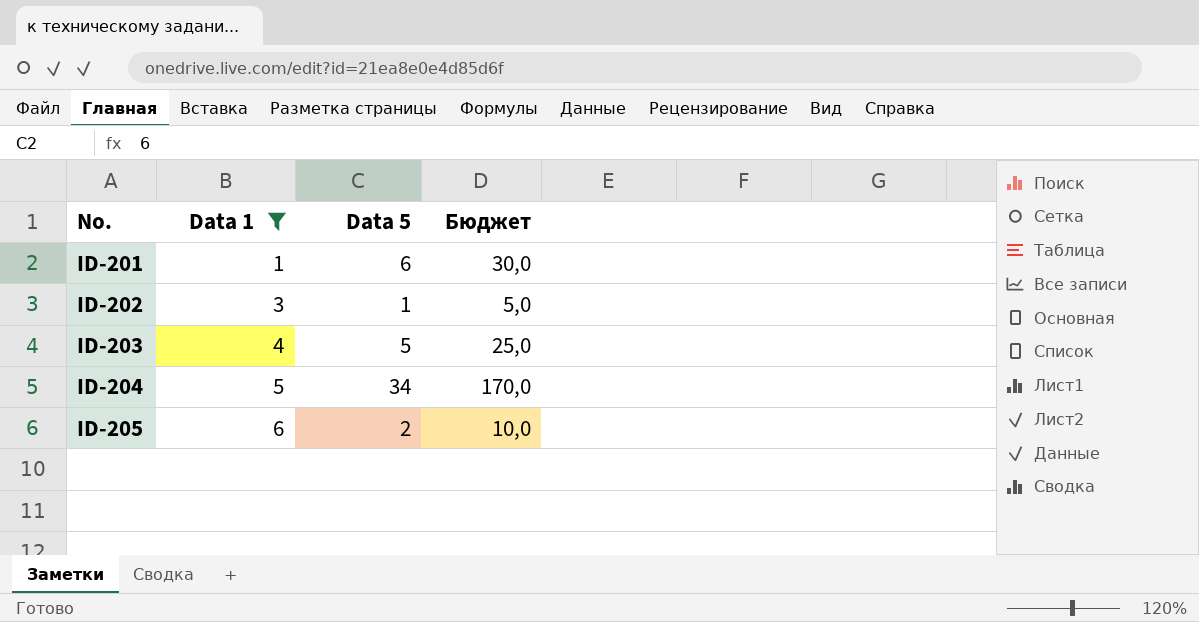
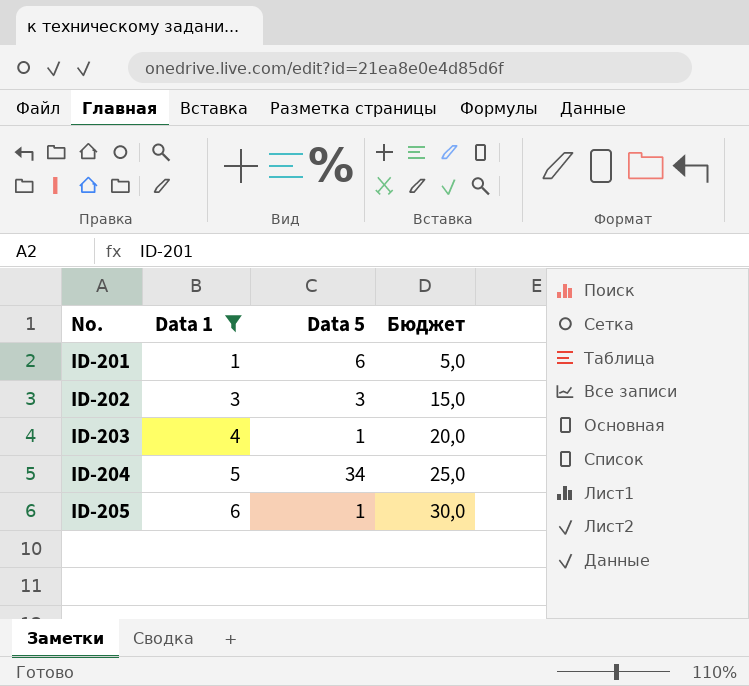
column Бюджет | formula: [Data 5] * 5 -> [Data 1] * 5
ID-202 | Data 5: 1 -> 3
ID-203 | Data 5: 5 -> 1
ID-205 | Data 5: 2 -> 1

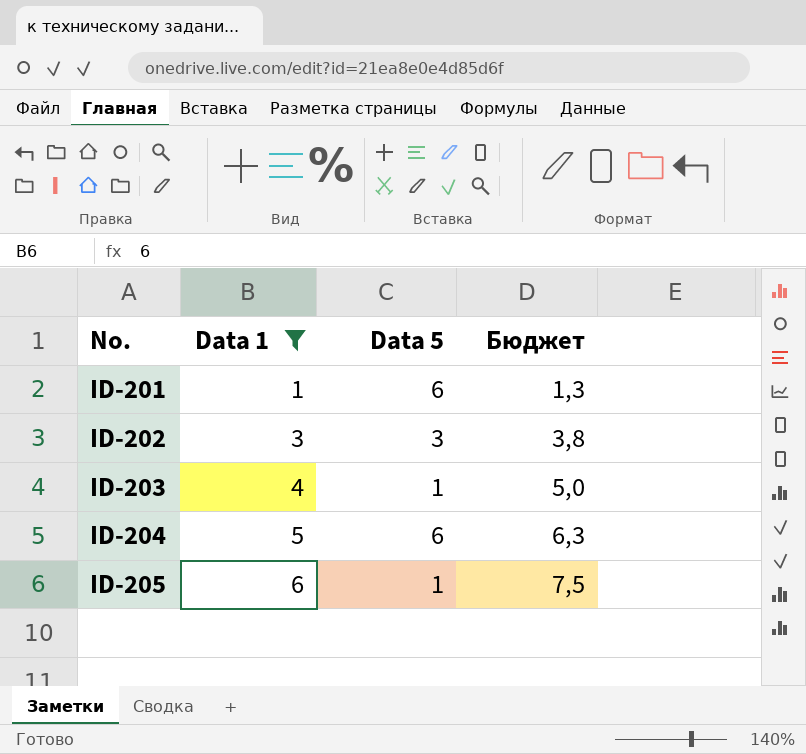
column Бюджет | formula: [Data 1] * 5 -> [Data 1] * 1,25
ID-204 | Data 5: 34 -> 6

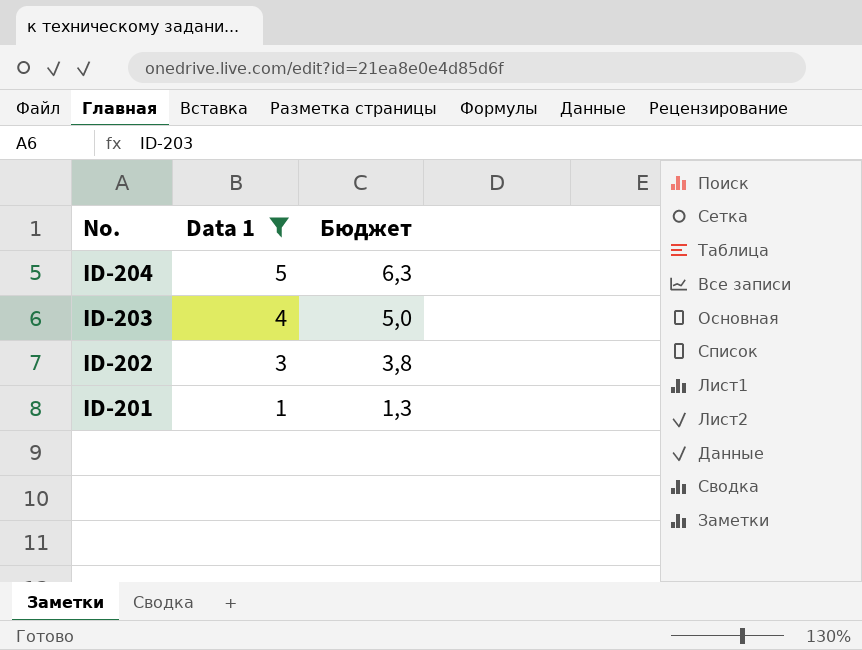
row order: No. ascending -> No. descending
column Data 5 | position: 3 -> none
row ID-205: 6 | 1 | 7,5 -> none

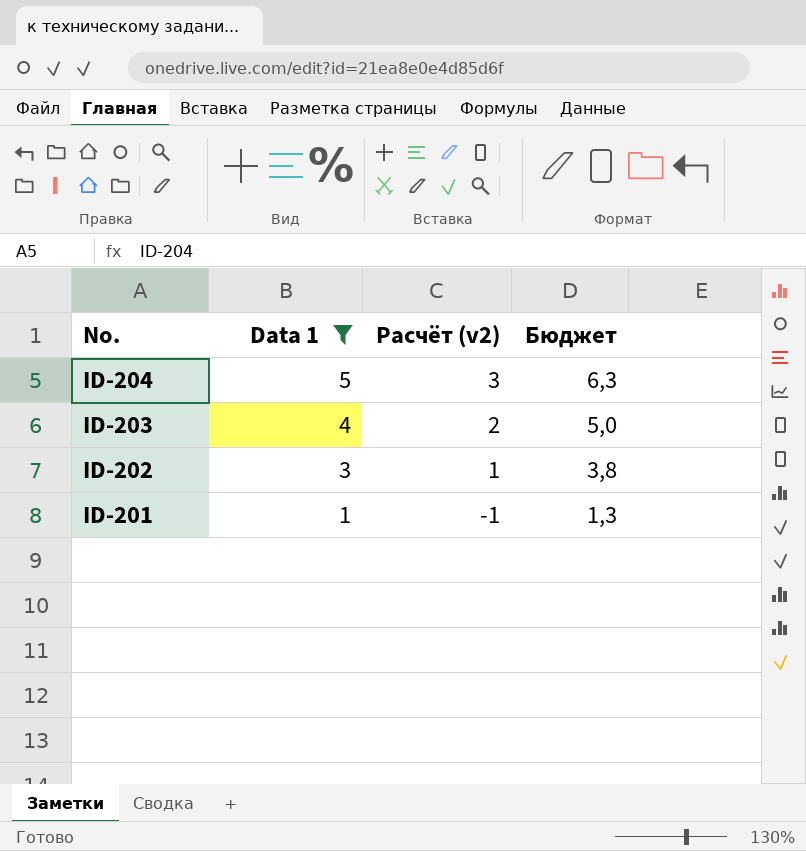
column Расчёт (v2) | formula: none -> [Data 1] - 2

